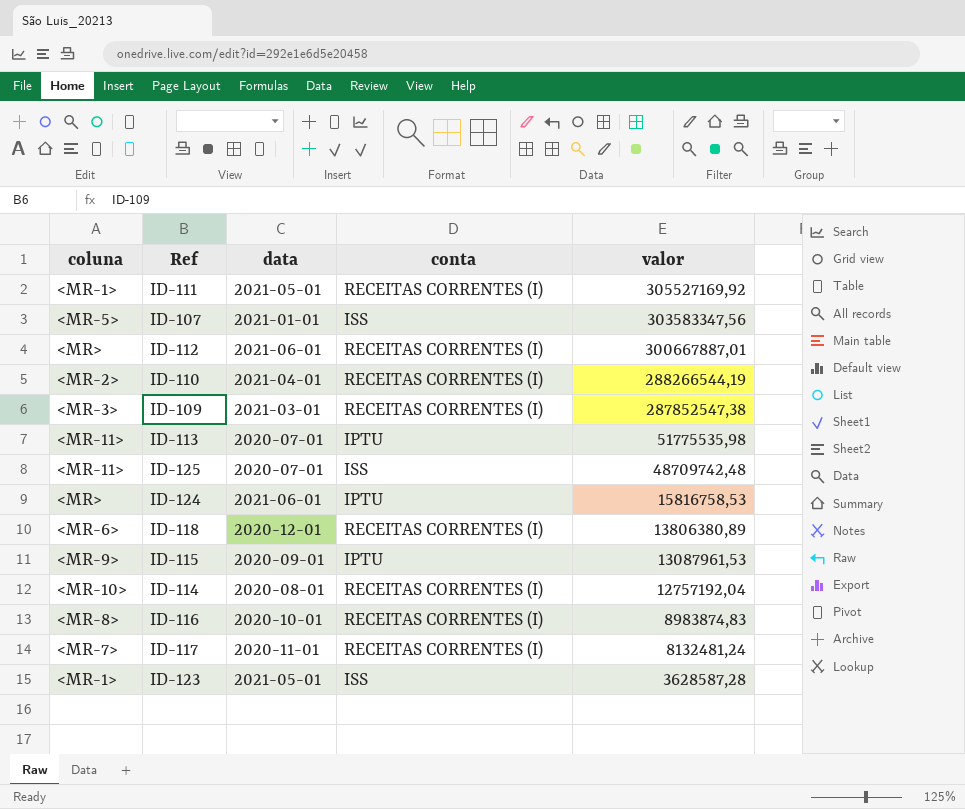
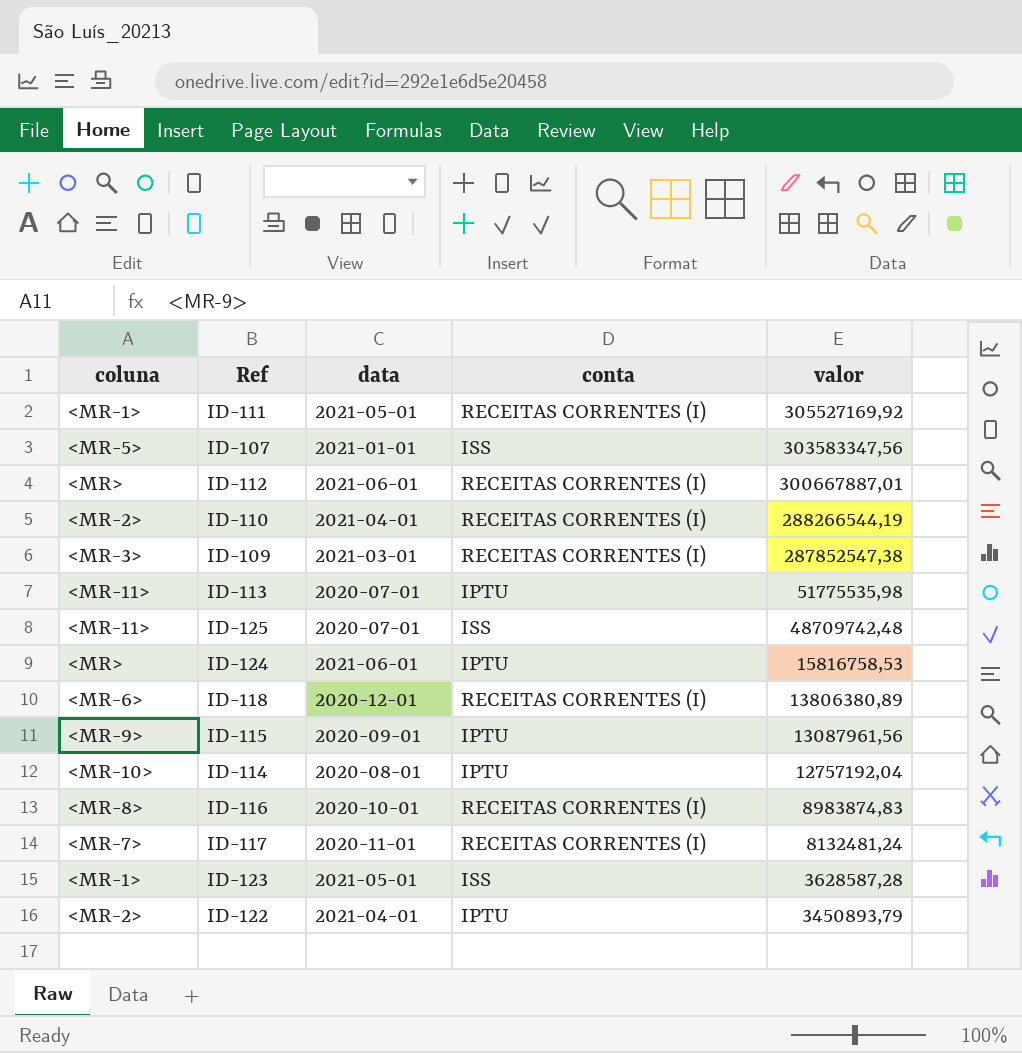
ID-115 | valor: 13087961,53 -> 13087961,56
ID-114 | conta: RECEITAS CORRENTES (I) -> IPTU
row ID-122: none -> <MR-2> | 2021-04-01 | IPTU | 3450893,79

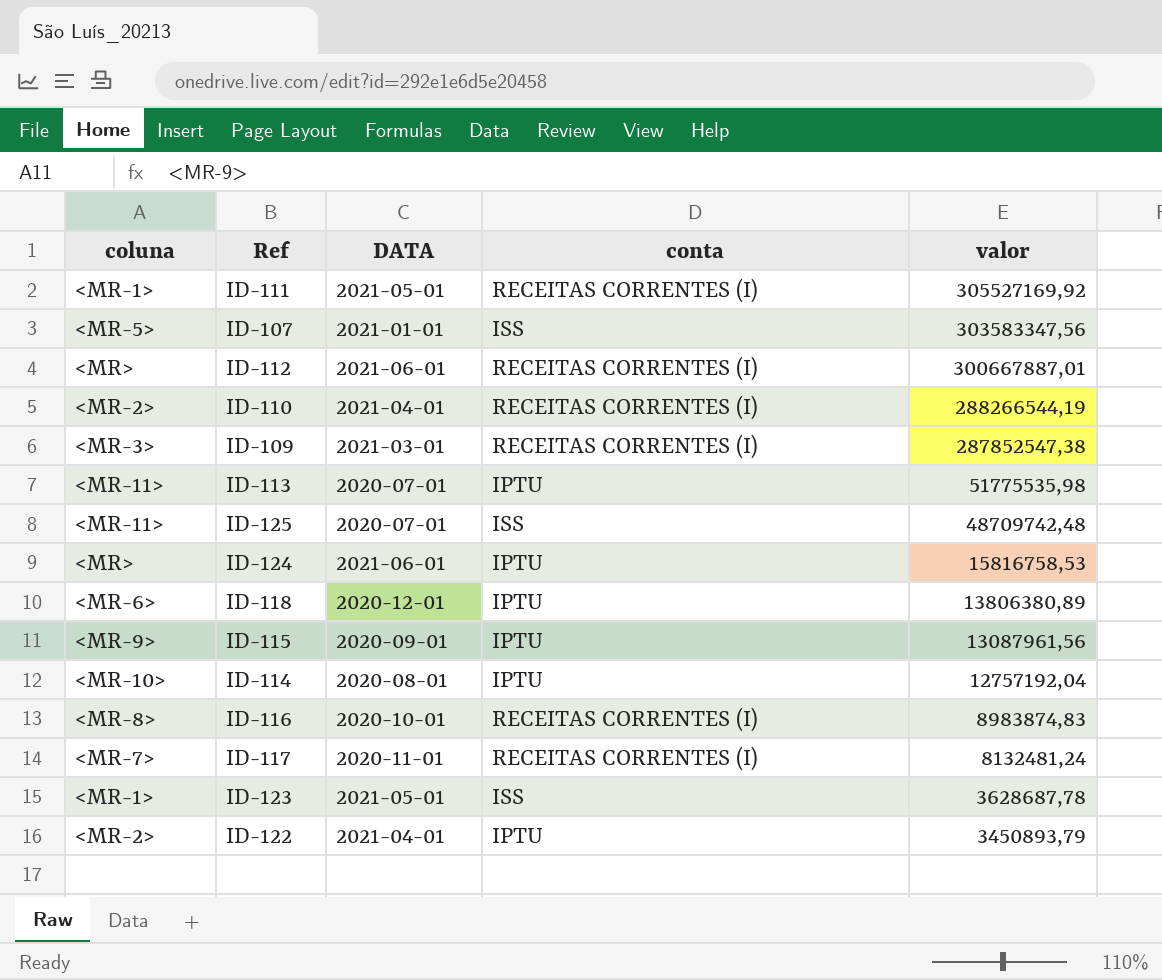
column name: data -> DATA
ID-118 | conta: RECEITAS CORRENTES (I) -> IPTU
ID-123 | valor: 3628587,28 -> 3628687,78

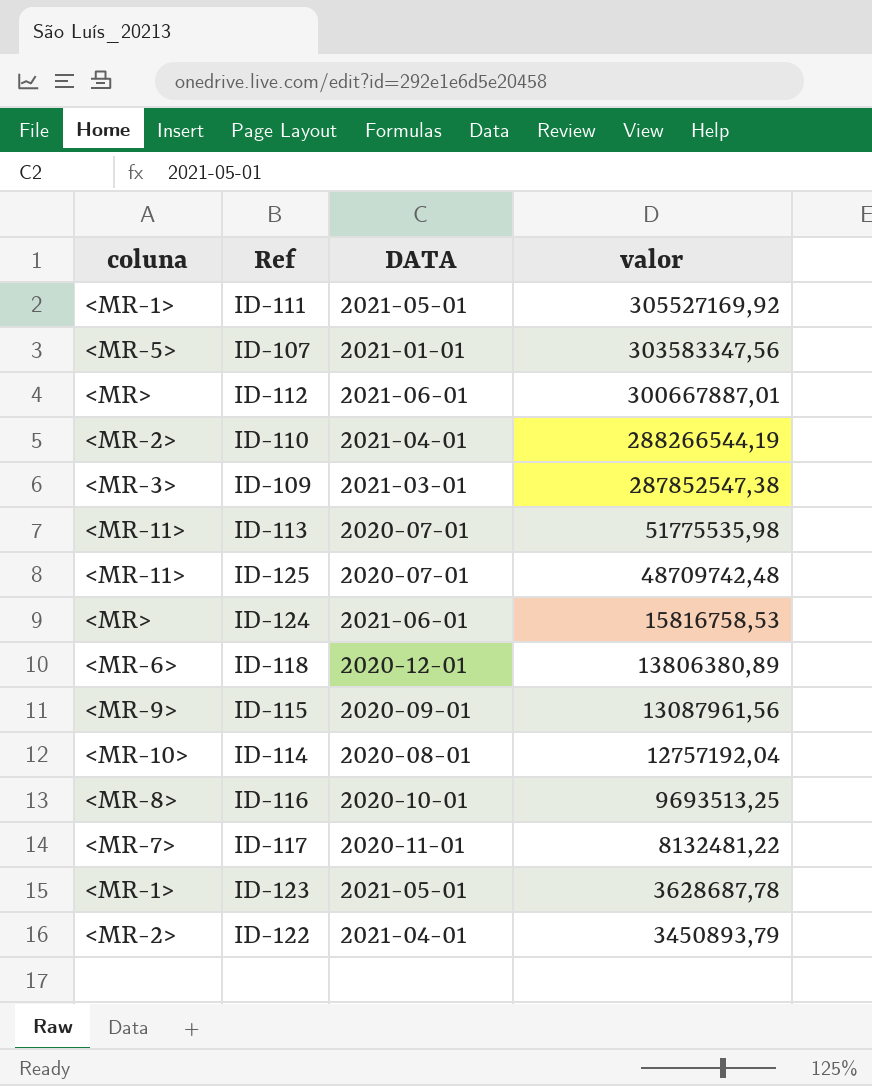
column conta | position: 4 -> none
ID-116 | valor: 8983874,83 -> 9693513,25
ID-117 | valor: 8132481,24 -> 8132481,22

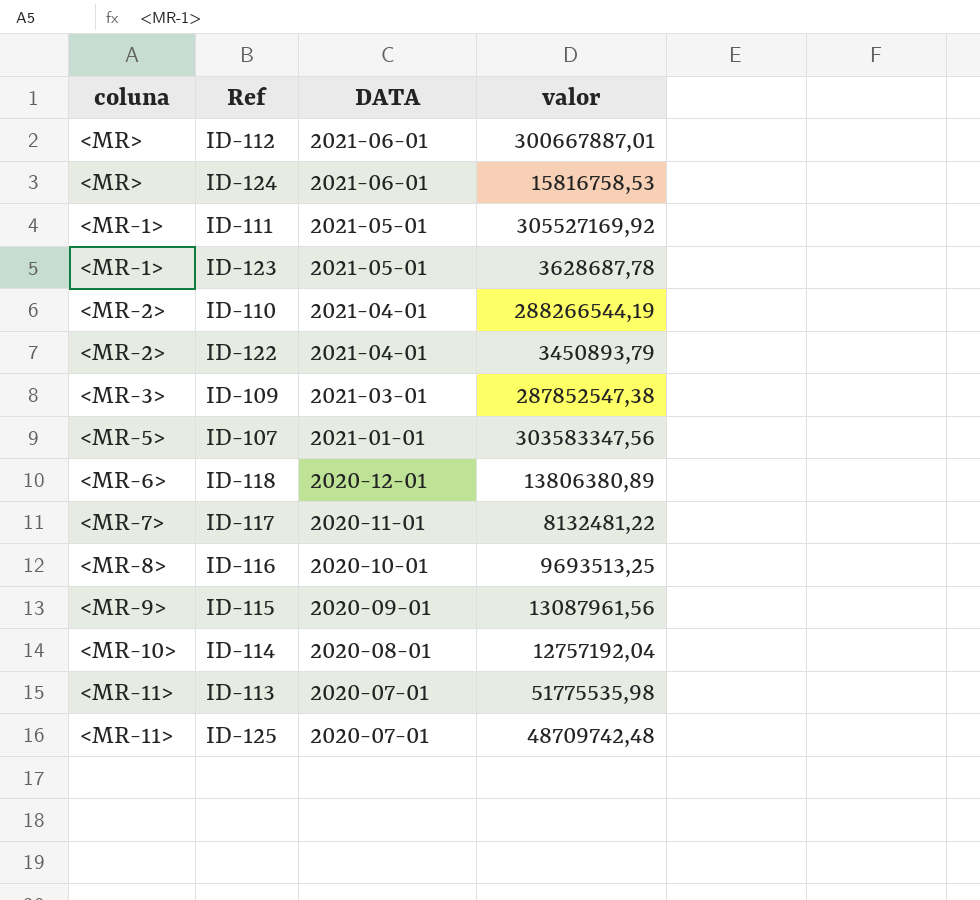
row order: valor descending -> DATA descending

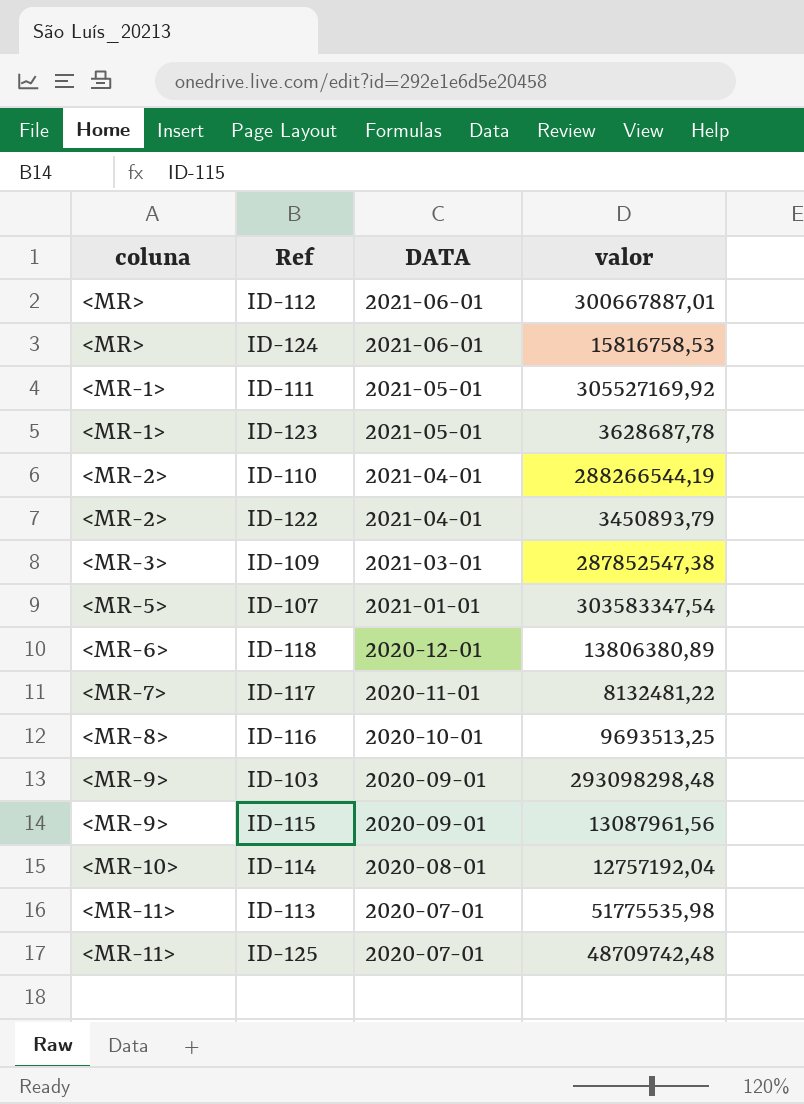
ID-107 | valor: 303583347,56 -> 303583347,54
row ID-103: none -> <MR-9> | 2020-09-01 | 293098298,48

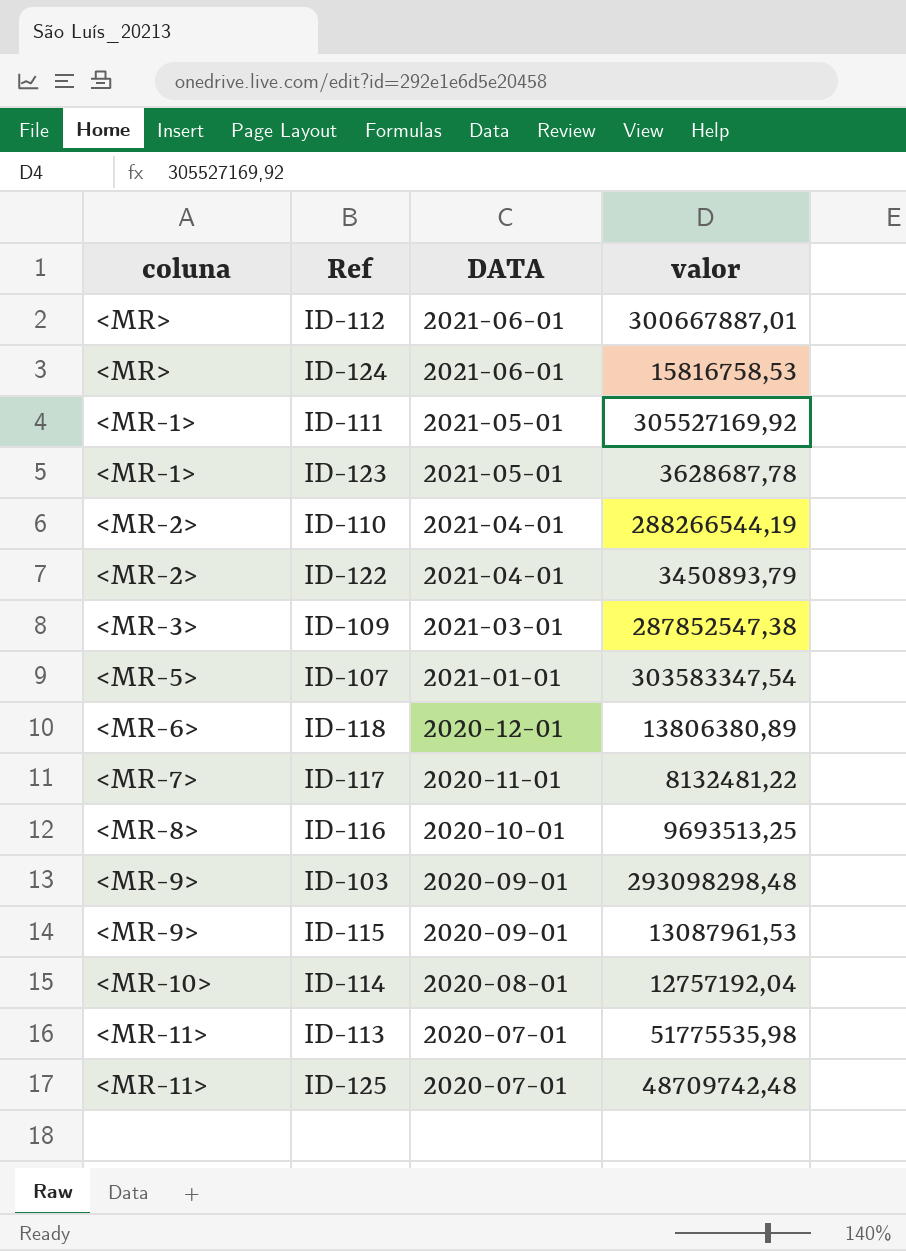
ID-115 | valor: 13087961,56 -> 13087961,53

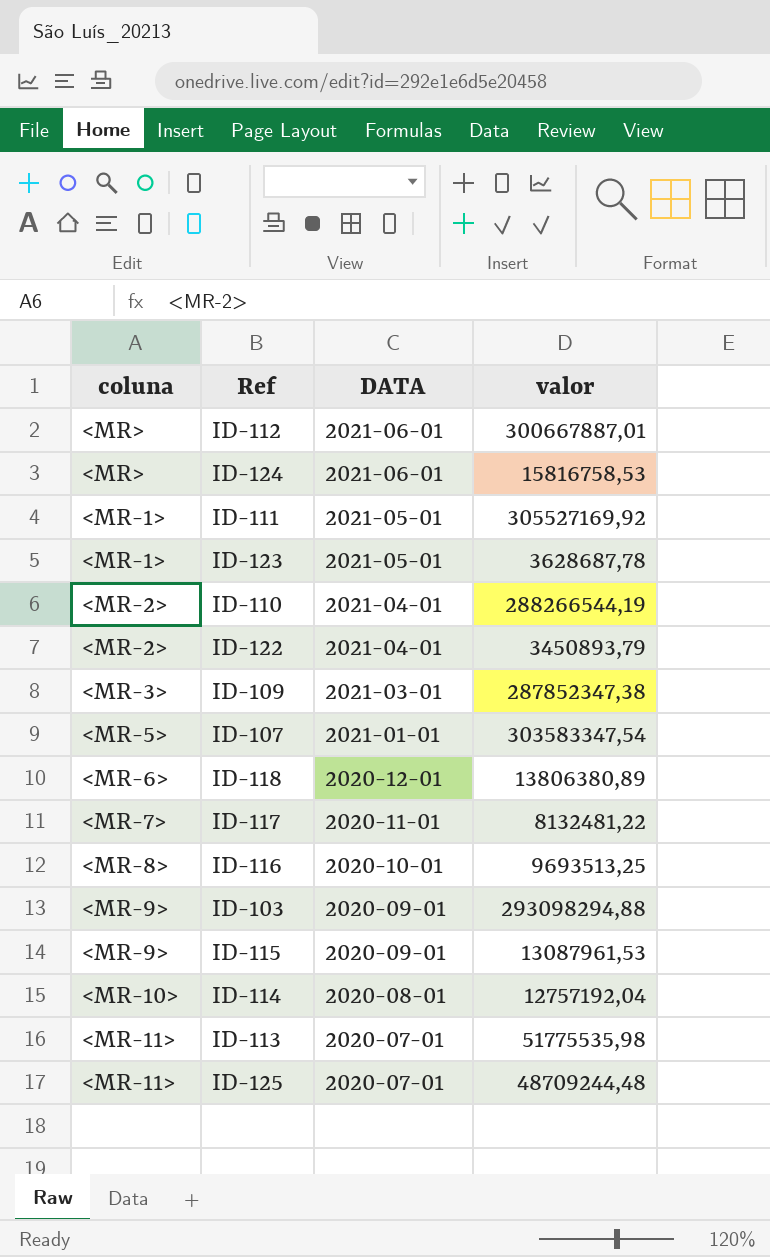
ID-109 | valor: 287852547,38 -> 287852347,38
ID-103 | valor: 293098298,48 -> 293098294,88
ID-125 | valor: 48709742,48 -> 48709244,48

